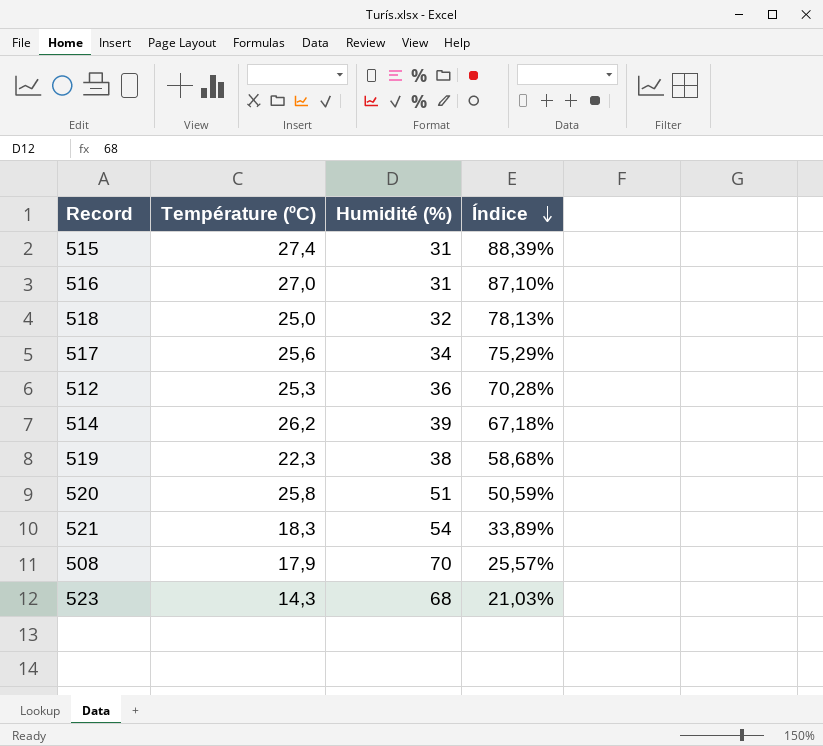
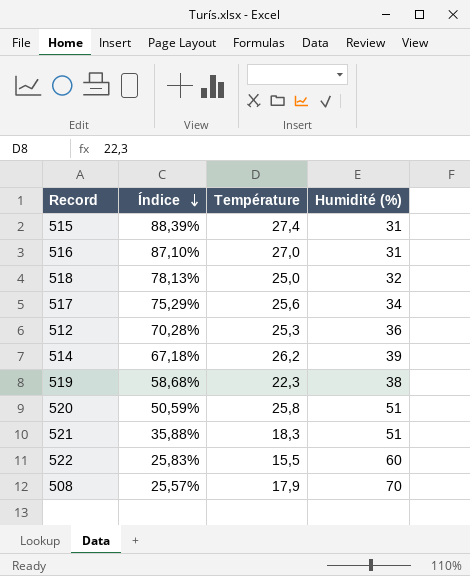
column Índice | position: 4 -> 2
column name: Température (ºC) -> Température
row 523: 14,3 | 68 | 21,03% -> none
521 | Índice: 33,89% -> 35,88%
521 | Humidité (%): 54 -> 51
row 522: none -> 25,83% | 15,5 | 60

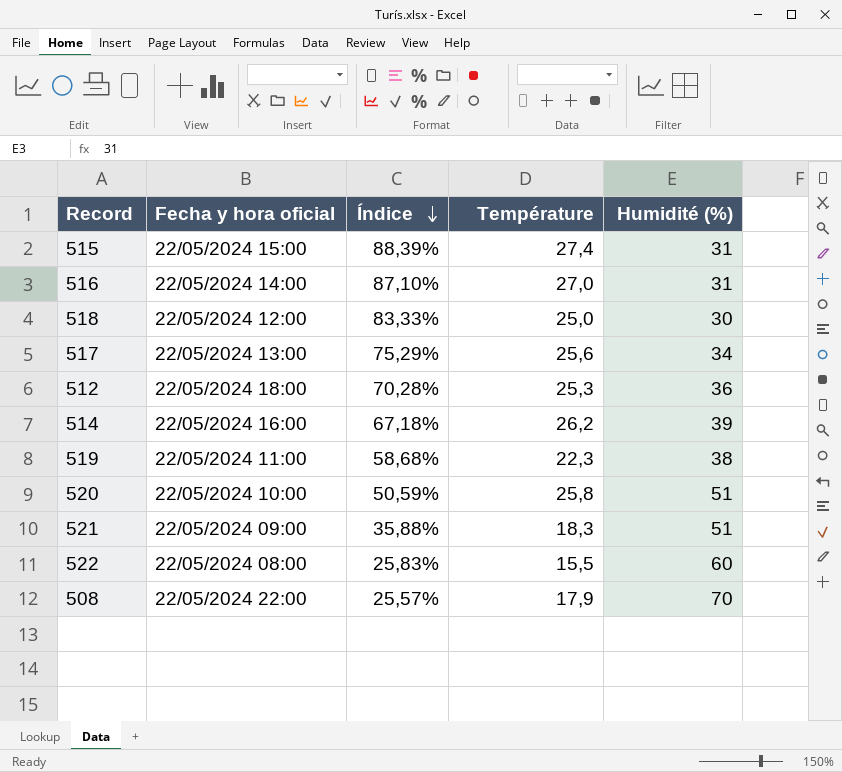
column Fecha y hora oficial | position: none -> 2
518 | Índice: 78,13% -> 83,33%
518 | Humidité (%): 32 -> 30

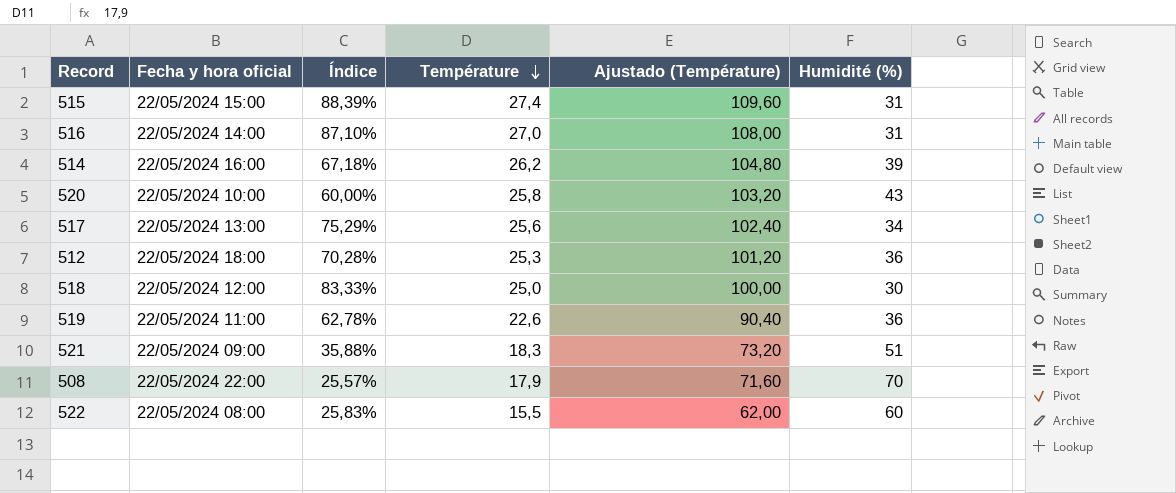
row order: Índice descending -> Température descending
column Ajustado (Température) | formula: none -> [Température] * 4
520 | Índice: 50,59% -> 60,00%
520 | Humidité (%): 51 -> 43
519 | Índice: 58,68% -> 62,78%
519 | Température: 22,3 -> 22,6
519 | Humidité (%): 38 -> 36

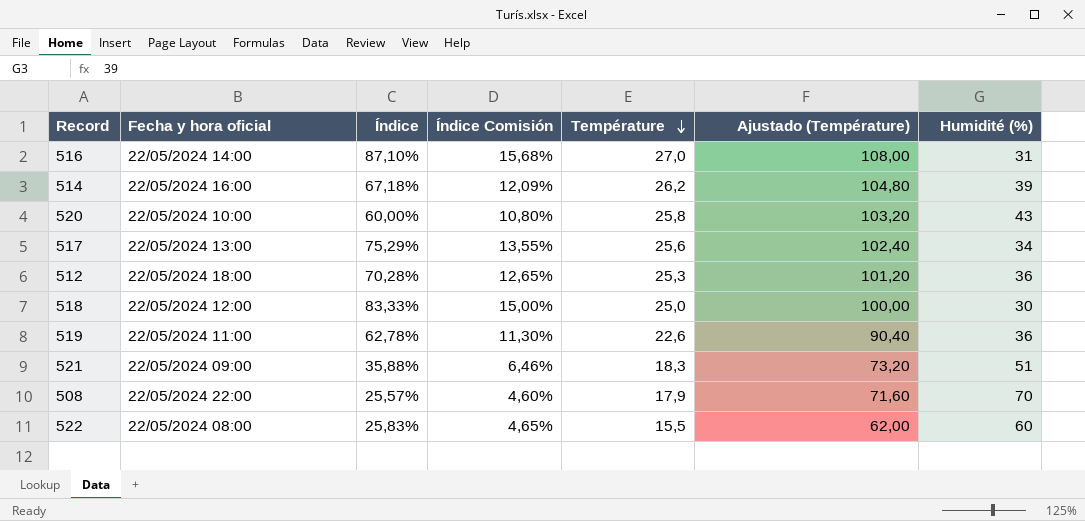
column Índice Comisión | formula: none -> [Índice] * 0,18
row 515: 22/05/2024 15:00 | 88,39% | 27,4 | 109,60 | 31 -> none

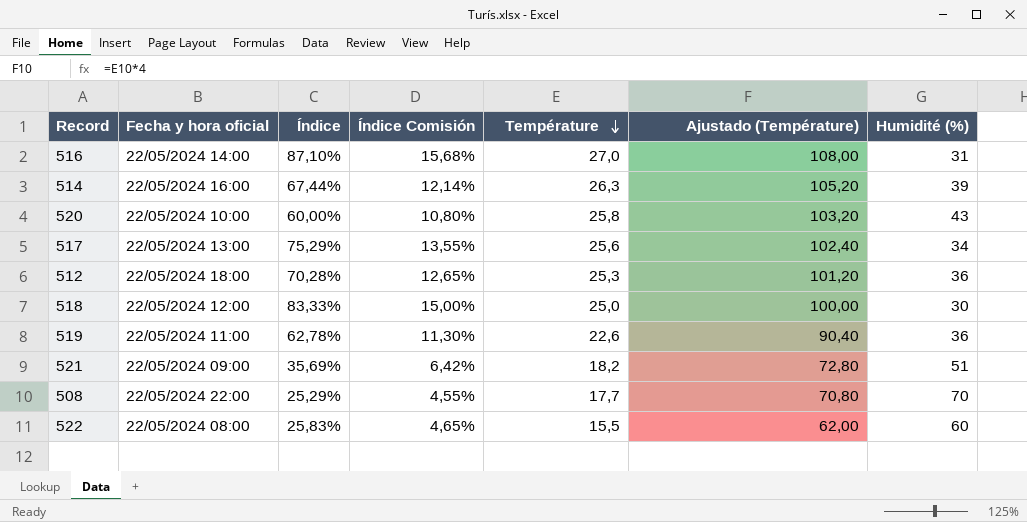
514 | Índice: 67,18% -> 67,44%
514 | Índice Comisión: 12,09% -> 12,14%
514 | Température: 26,2 -> 26,3
514 | Ajustado (Température): 104,80 -> 105,20
521 | Índice: 35,88% -> 35,69%
521 | Índice Comisión: 6,46% -> 6,42%
521 | Température: 18,3 -> 18,2
521 | Ajustado (Température): 73,20 -> 72,80
508 | Índice: 25,57% -> 25,29%
508 | Índice Comisión: 4,60% -> 4,55%
508 | Température: 17,9 -> 17,7
508 | Ajustado (Température): 71,60 -> 70,80

